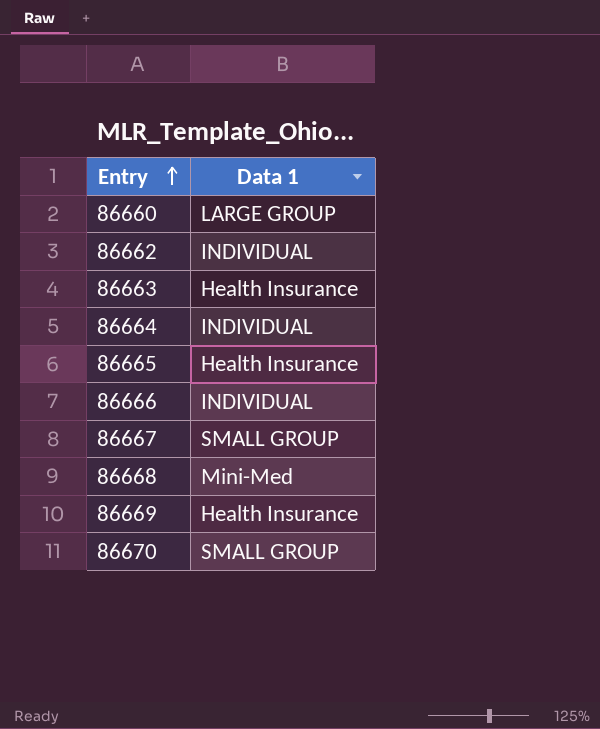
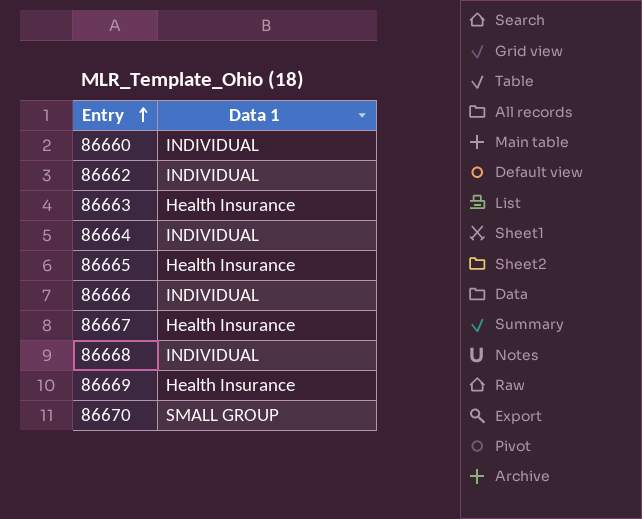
86660 | Data 1: LARGE GROUP -> INDIVIDUAL
86667 | Data 1: SMALL GROUP -> Health Insurance
86668 | Data 1: Mini-Med -> INDIVIDUAL

